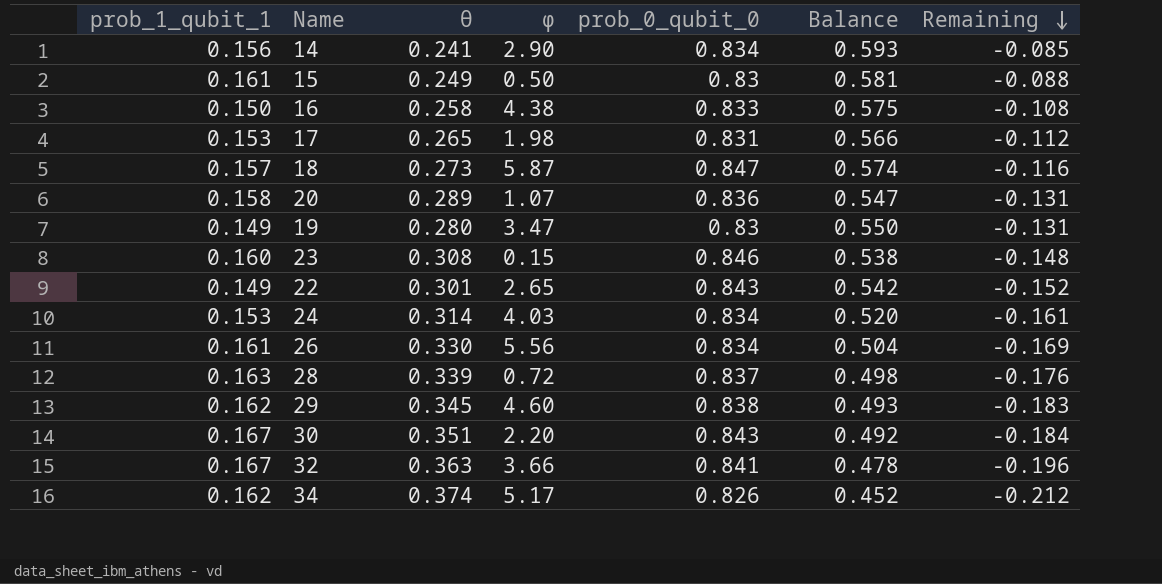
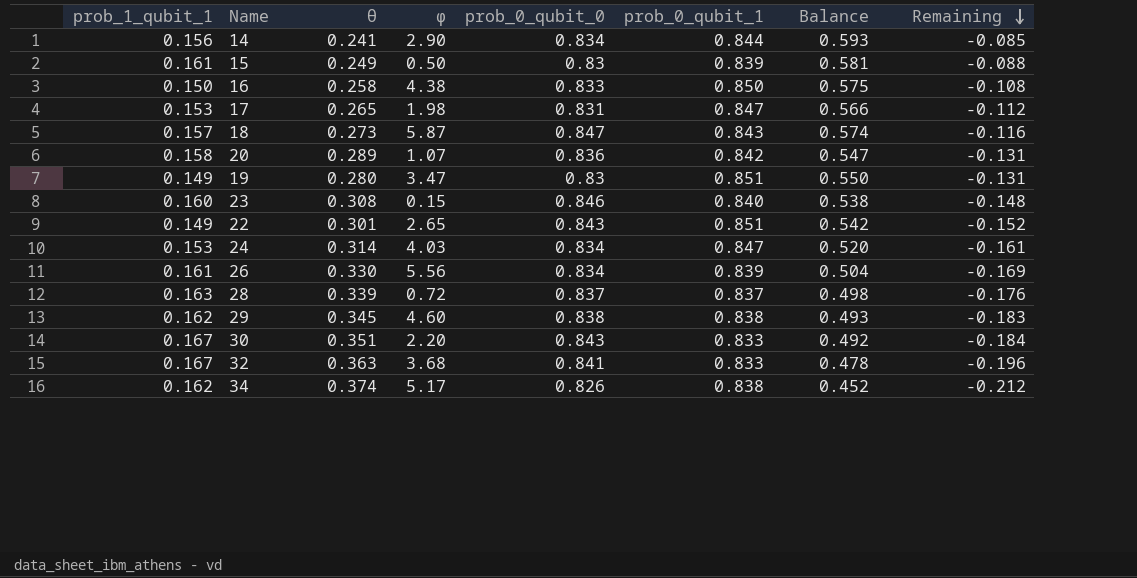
column prob_0_qubit_1 | position: none -> 6
32 | ϕ: 3.66 -> 3.68

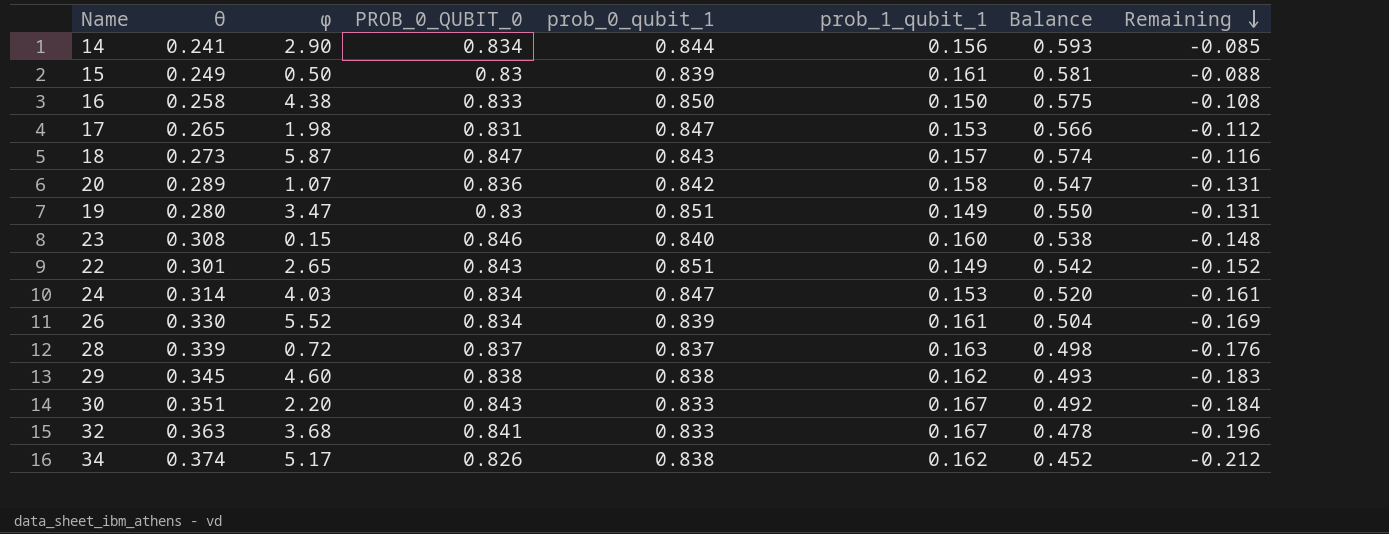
column name: prob_0_qubit_0 -> PROB_0_QUBIT_0
column prob_1_qubit_1 | position: 1 -> 6
26 | ϕ: 5.56 -> 5.52

